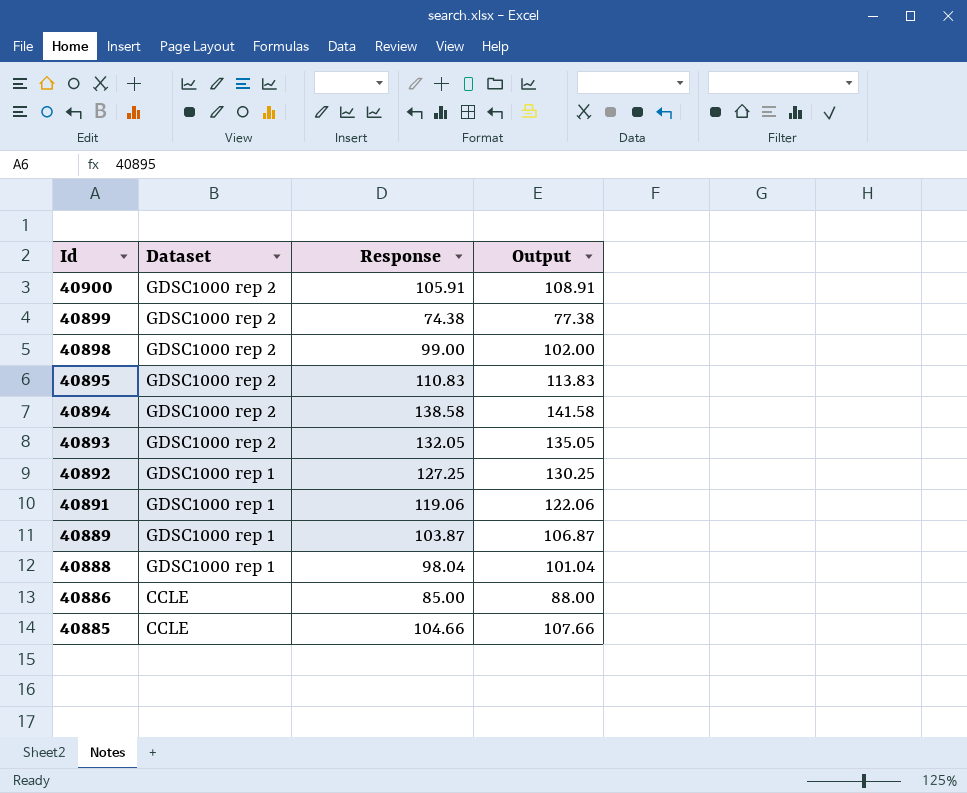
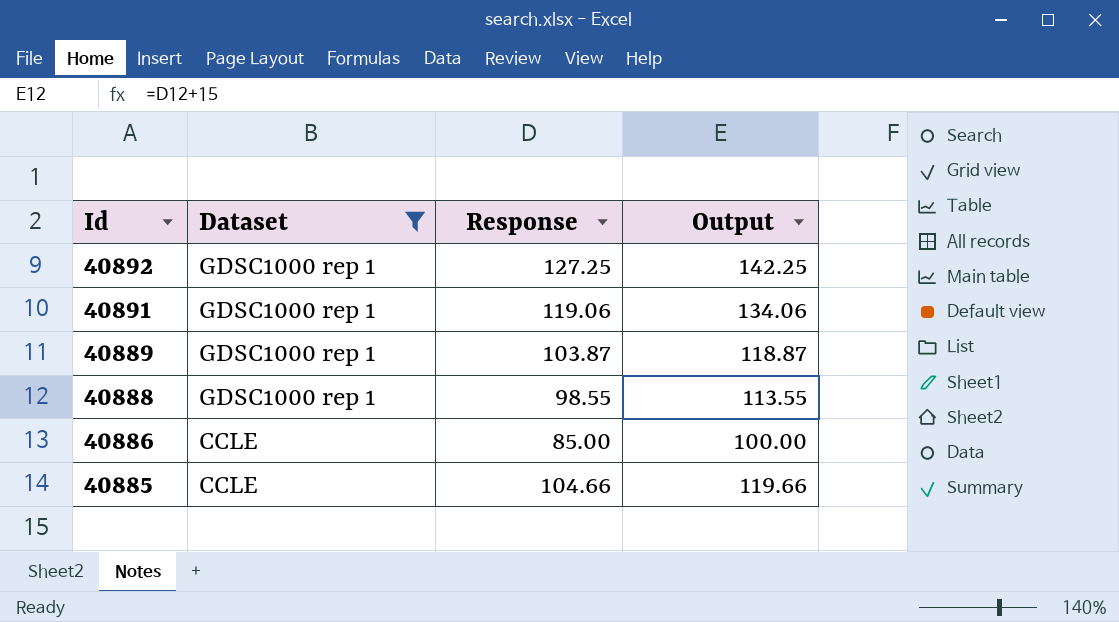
filter: none -> Dataset != GDSC1000 rep 2
column Output | formula: [Response] + 3 -> [Response] + 15
40888 | Response: 98.04 -> 98.55

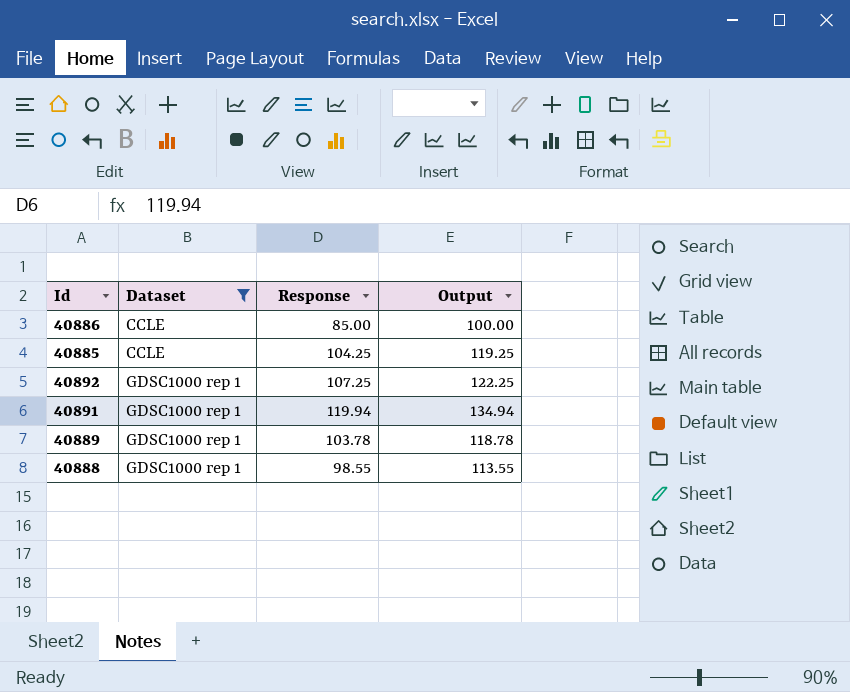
row order: Id descending -> Dataset ascending
40885 | Response: 104.66 -> 104.25
40885 | Output: 119.66 -> 119.25
40892 | Response: 127.25 -> 107.25
40892 | Output: 142.25 -> 122.25
40891 | Response: 119.06 -> 119.94
40891 | Output: 134.06 -> 134.94
40889 | Response: 103.87 -> 103.78
40889 | Output: 118.87 -> 118.78

